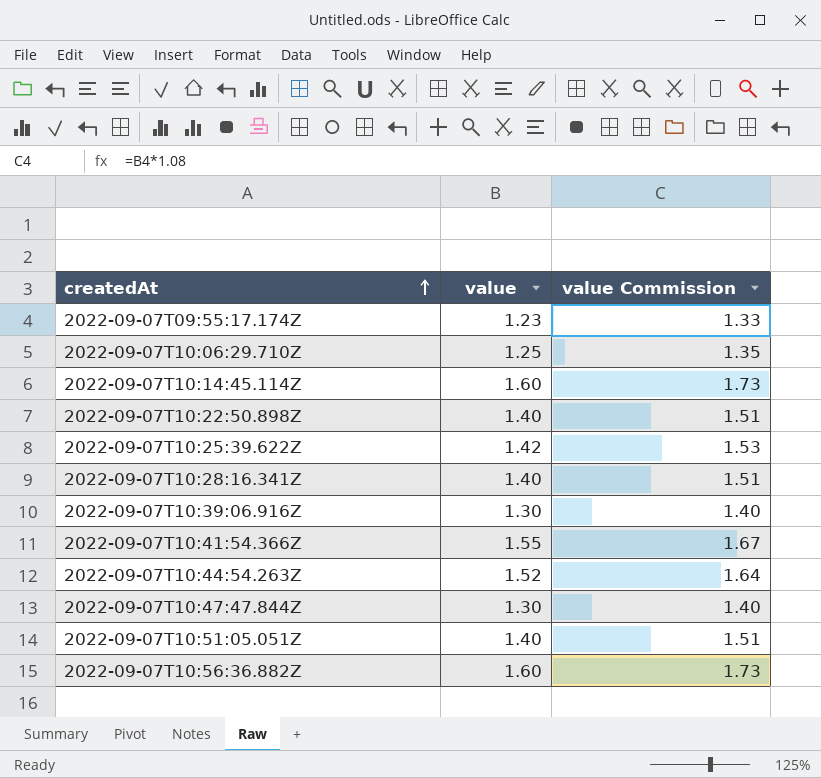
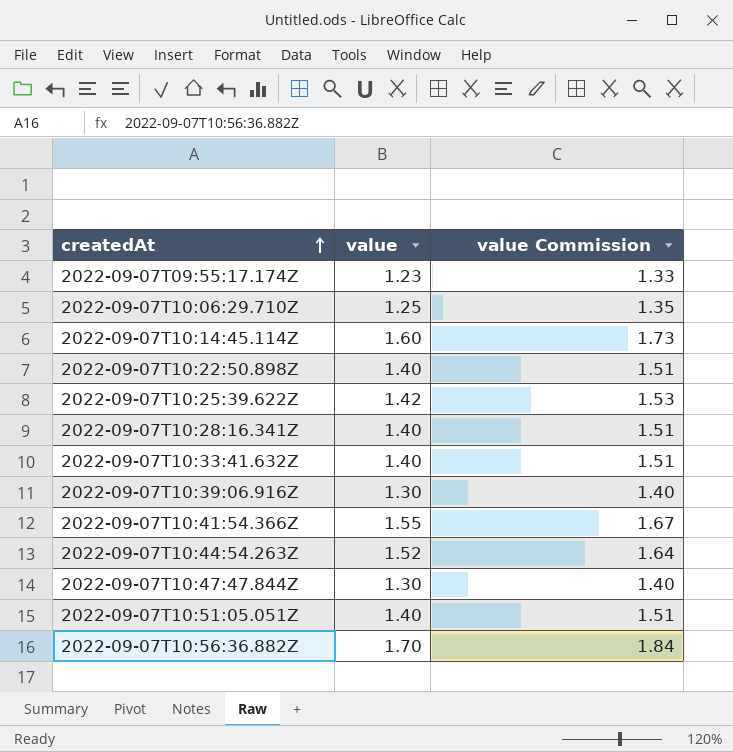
row 2022-09-07T10:33:41.632Z: none -> 1.40 | 1.51
2022-09-07T10:56:36.882Z | value: 1.60 -> 1.70
2022-09-07T10:56:36.882Z | value Commission: 1.73 -> 1.84

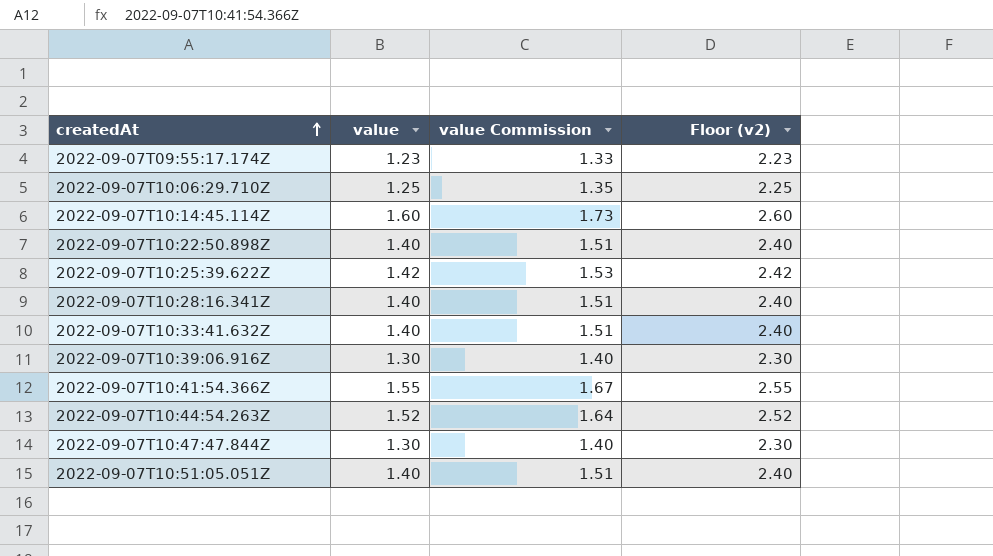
column Floor (v2) | formula: none -> [value] + 1
row 2022-09-07T10:56:36.882Z: 1.70 | 1.84 -> none

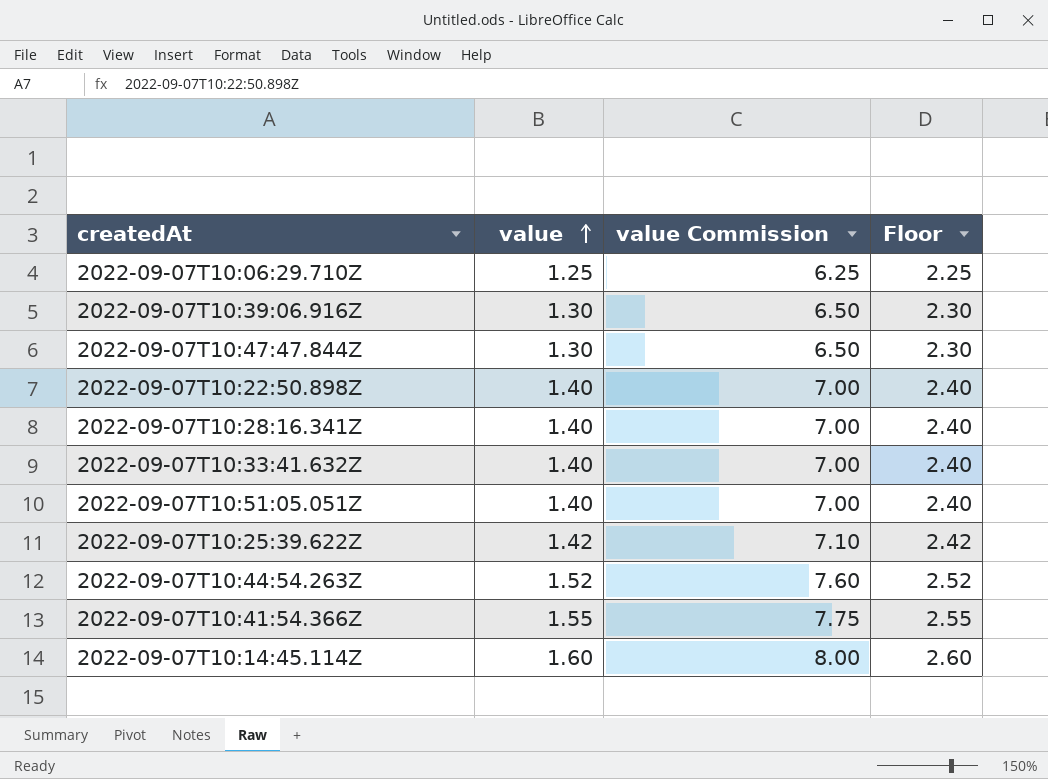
row order: createdAt ascending -> value ascending
column value Commission | formula: [value] * 1.08 -> [value] * 5
column name: Floor (v2) -> Floor
row 2022-09-07T09:55:17.174Z: 1.23 | 1.33 | 2.23 -> none

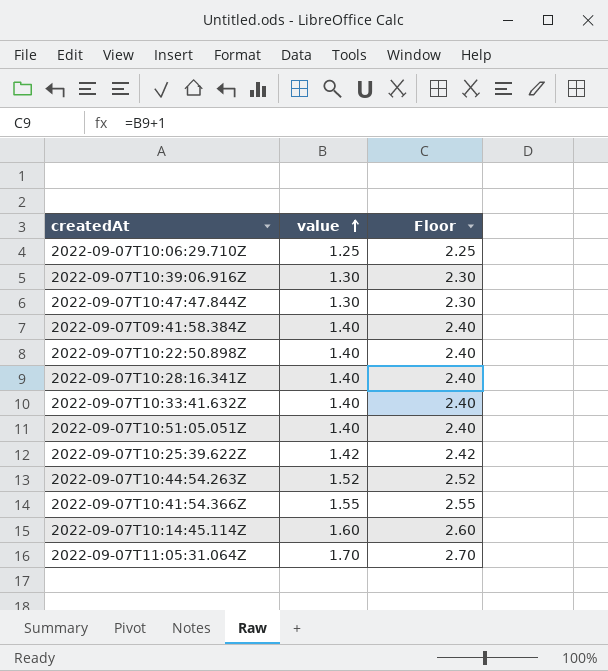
column value Commission | formula: [value] * 5 -> none
row 2022-09-07T09:41:58.384Z: none -> 1.40 | 2.40
row 2022-09-07T11:05:31.064Z: none -> 1.70 | 2.70

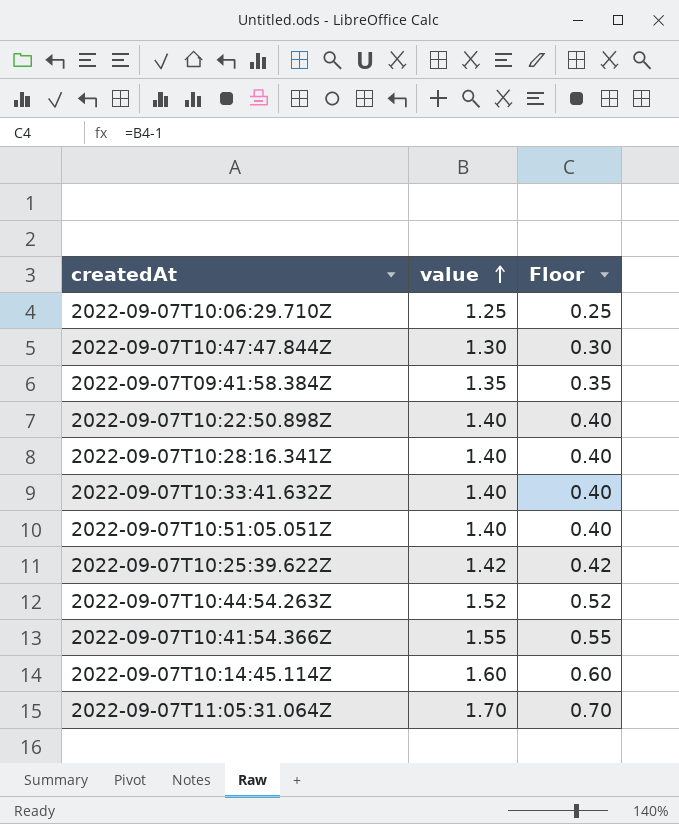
column Floor | formula: [value] + 1 -> [value] - 1
row 2022-09-07T10:39:06.916Z: 1.30 | 2.30 -> none
2022-09-07T09:41:58.384Z | value: 1.40 -> 1.35

